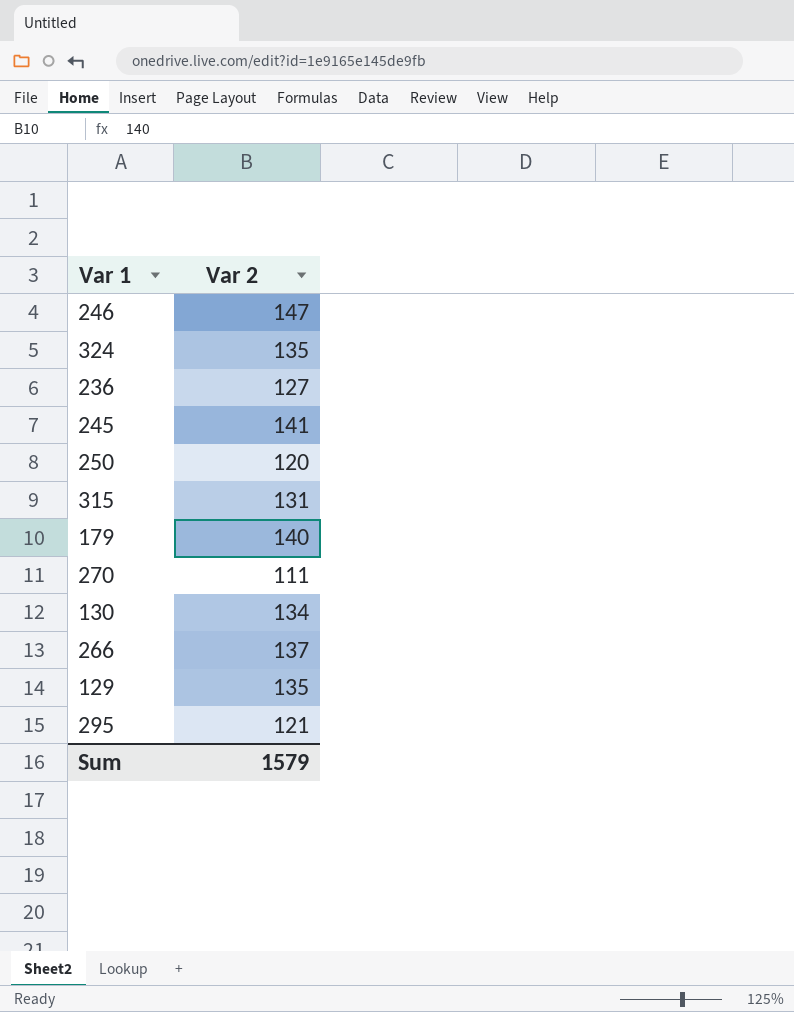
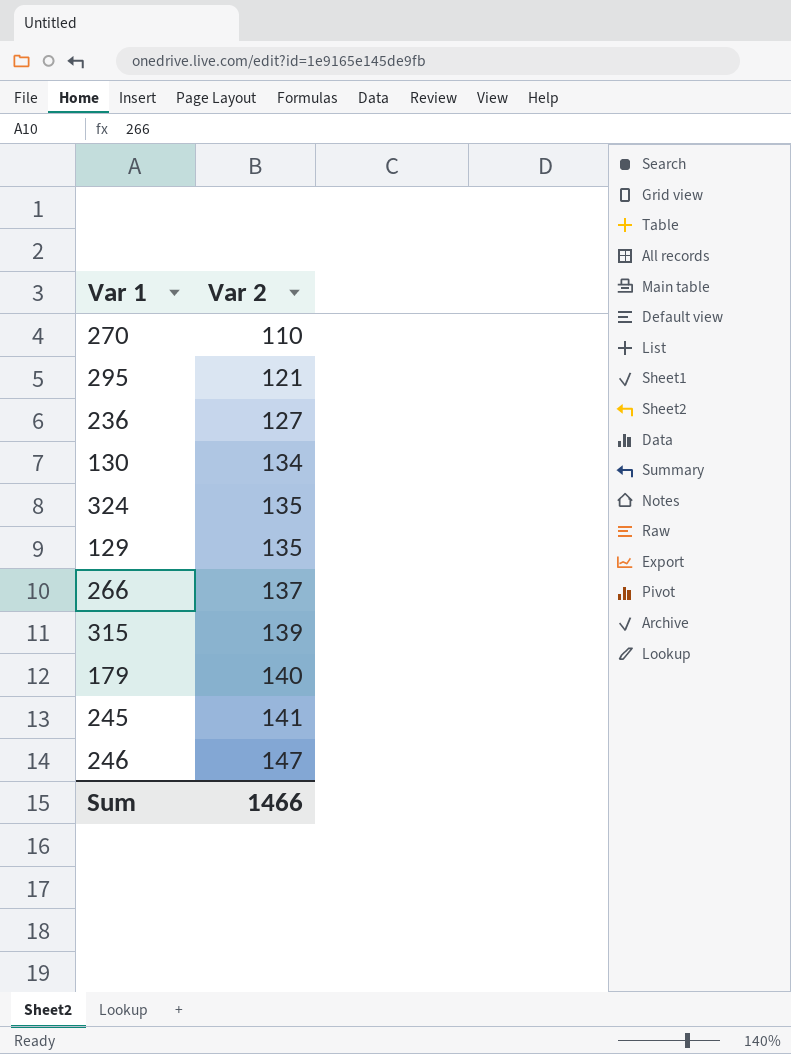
row order: none -> Var 2 ascending
row 250: 120 -> none
270 | Var 2: 111 -> 110
315 | Var 2: 131 -> 139
Sum | Var 2: 1579 -> 1466

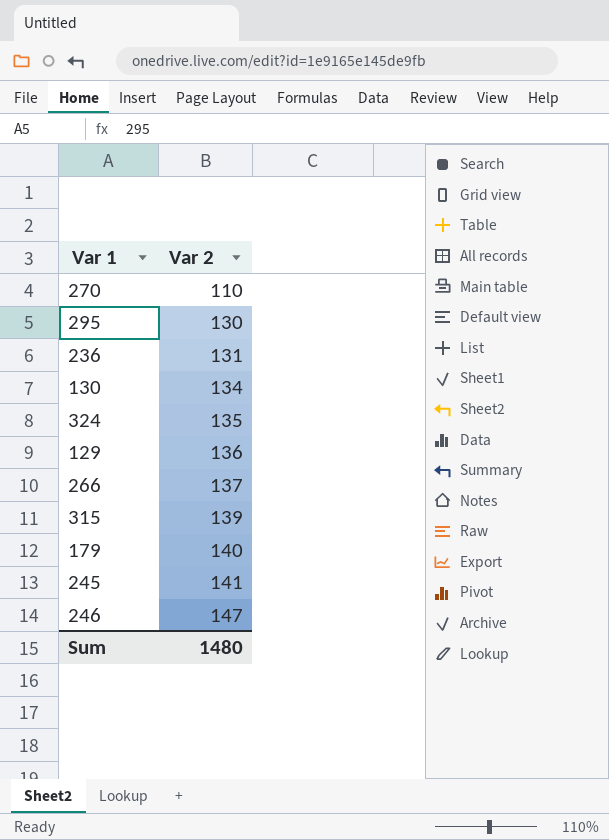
295 | Var 2: 121 -> 130
236 | Var 2: 127 -> 131
129 | Var 2: 135 -> 136
Sum | Var 2: 1466 -> 1480

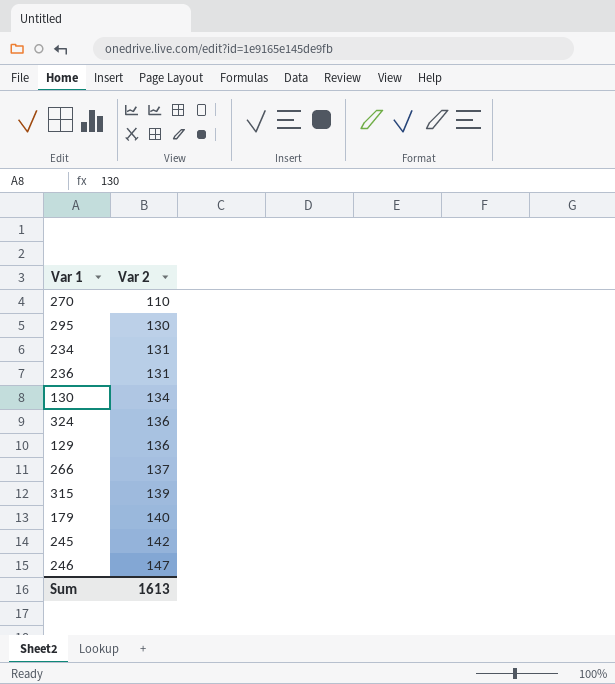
row 234: none -> 131
324 | Var 2: 135 -> 136
245 | Var 2: 141 -> 142
Sum | Var 2: 1480 -> 1613

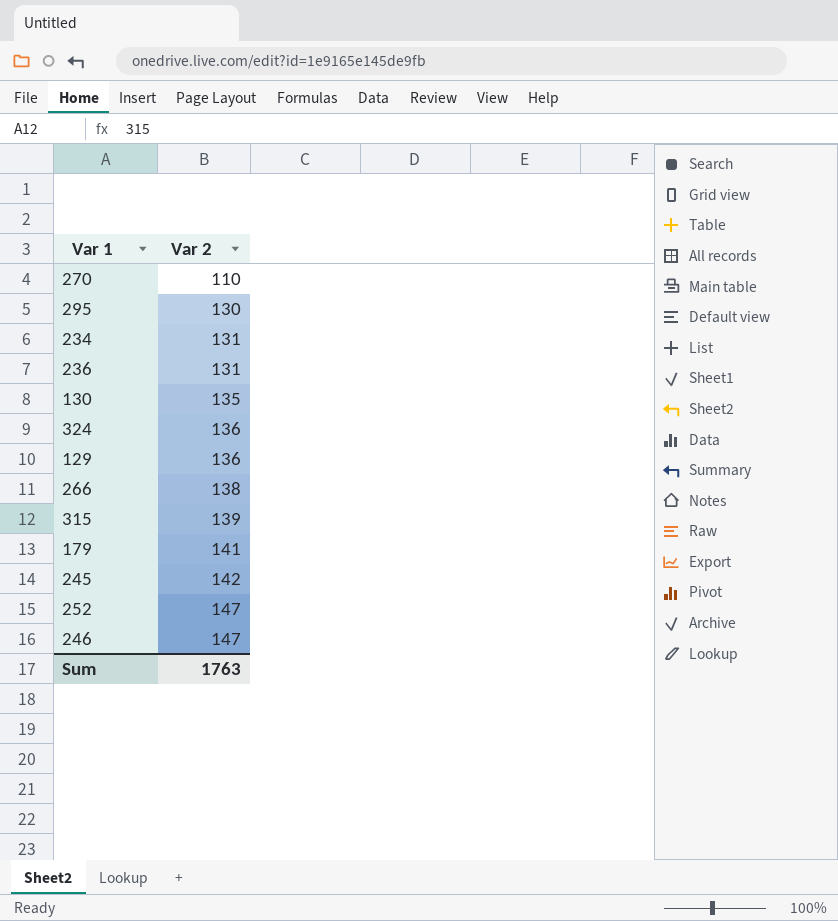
130 | Var 2: 134 -> 135
266 | Var 2: 137 -> 138
179 | Var 2: 140 -> 141
row 252: none -> 147
Sum | Var 2: 1613 -> 1763

